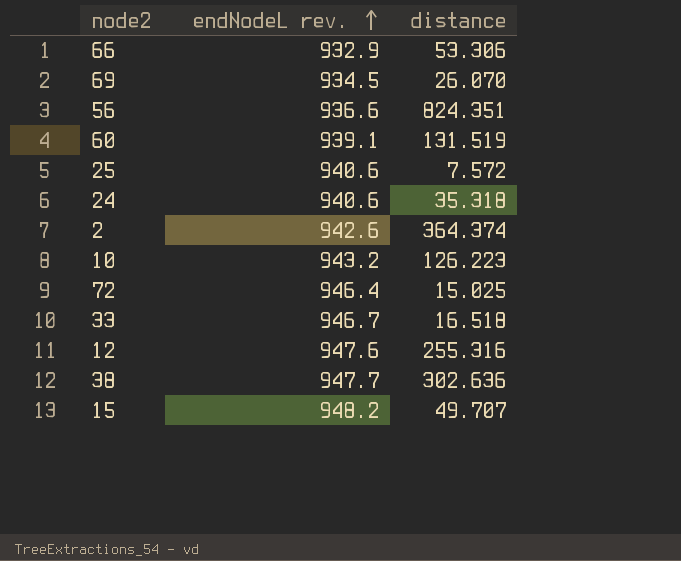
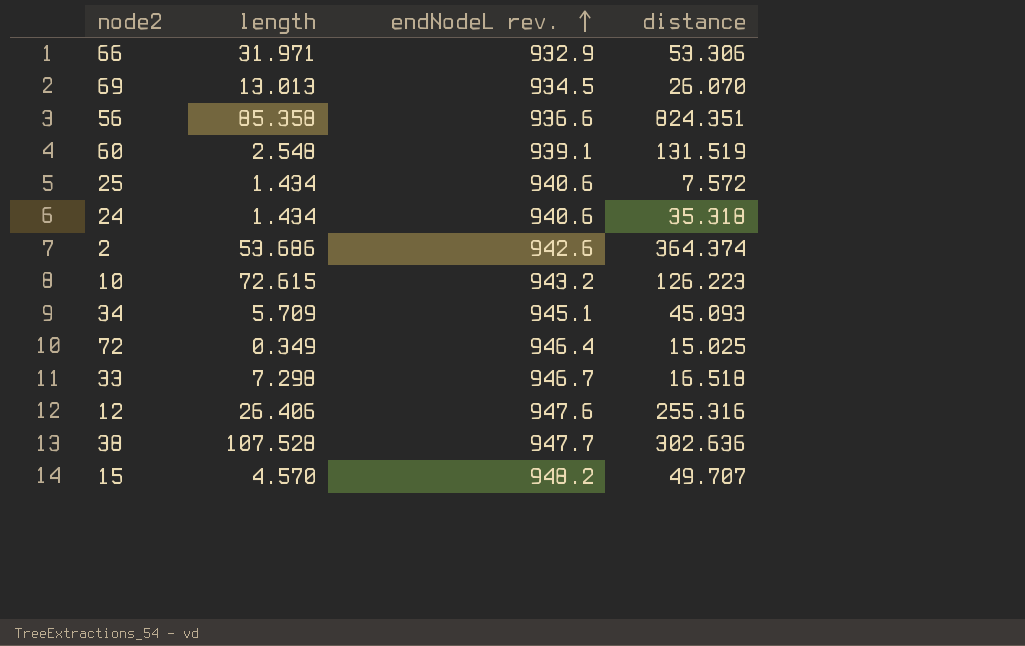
column length | position: none -> 2
row 34: none -> 5.709 | 945.1 | 45.093

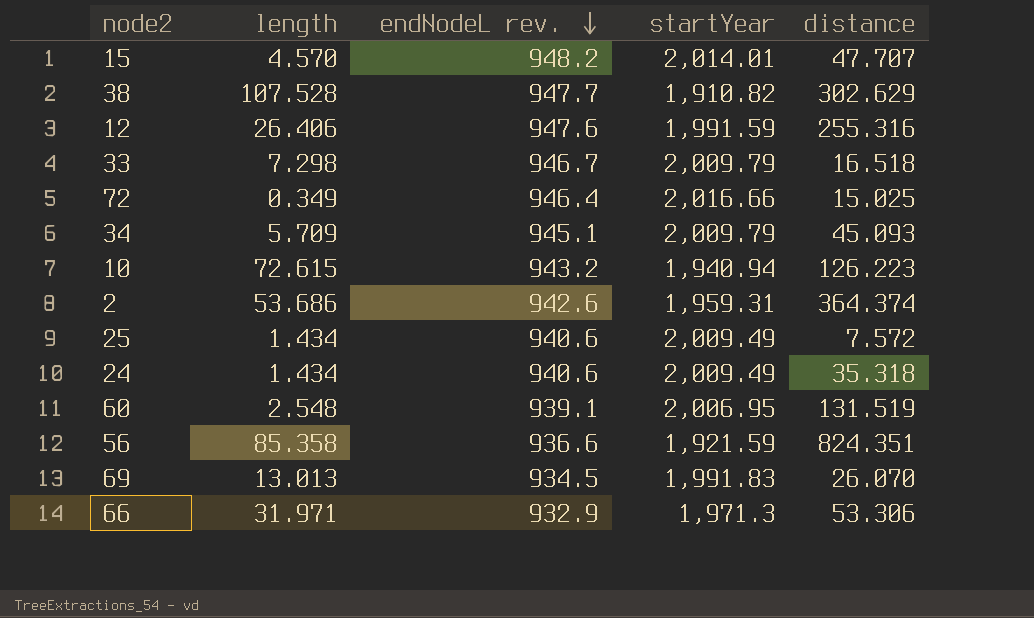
row order: endNodeL rev. ascending -> endNodeL rev. descending
column startYear | position: none -> 4
15 | distance: 49.707 -> 47.707
38 | distance: 302.636 -> 302.629

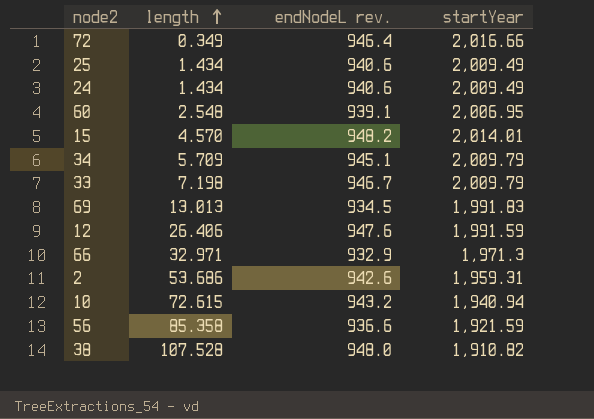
row order: endNodeL rev. descending -> length ascending
column distance | position: 5 -> none
33 | length: 7.298 -> 7.198
66 | length: 31.971 -> 32.971
38 | endNodeL rev.: 947.7 -> 948.0

